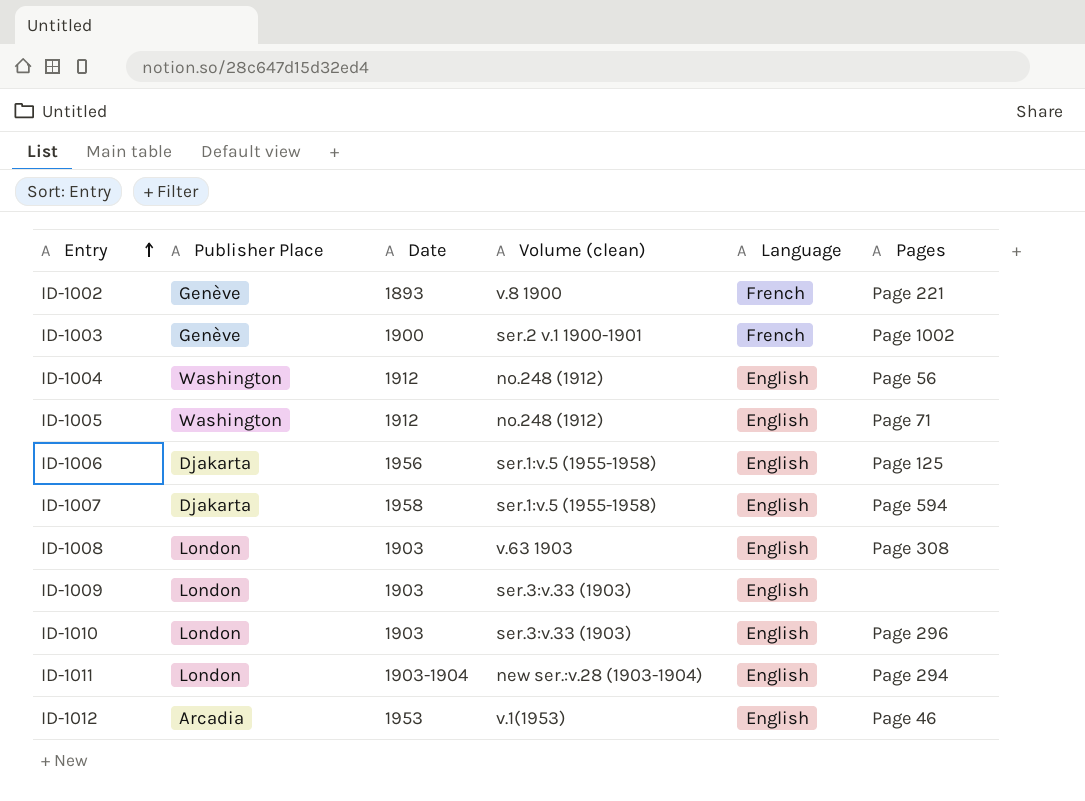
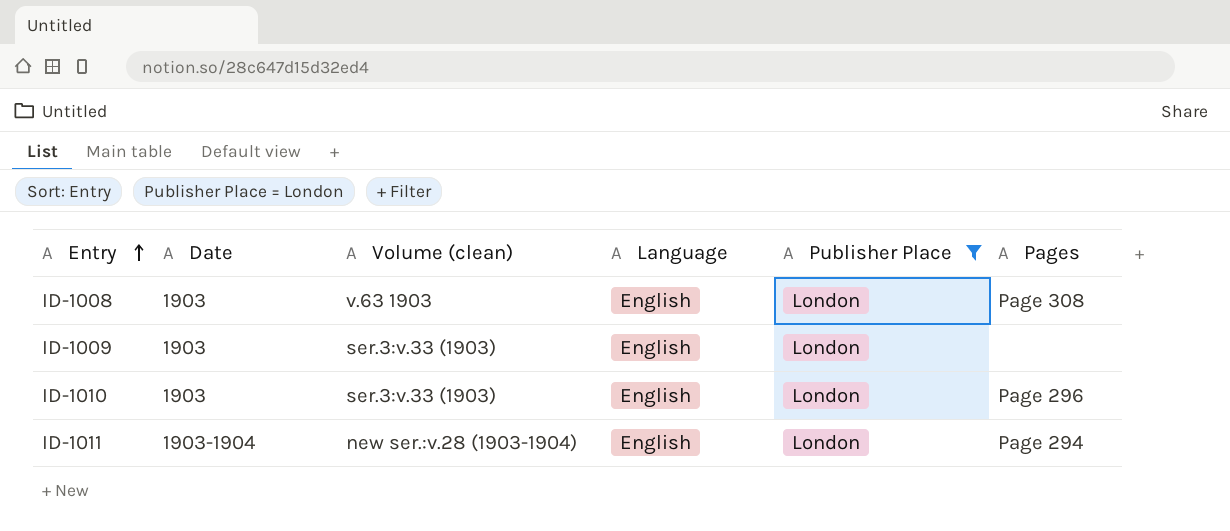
filter: none -> Publisher Place = London
column Publisher Place | position: 2 -> 5

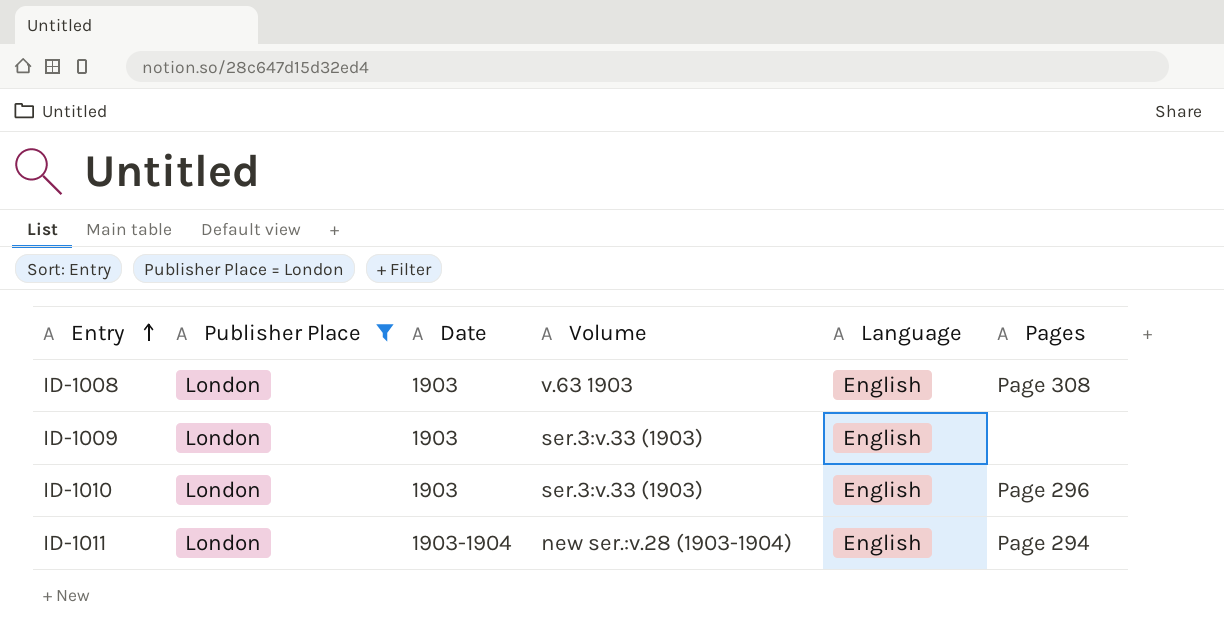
column Publisher Place | position: 5 -> 2
column name: Volume (clean) -> Volume

